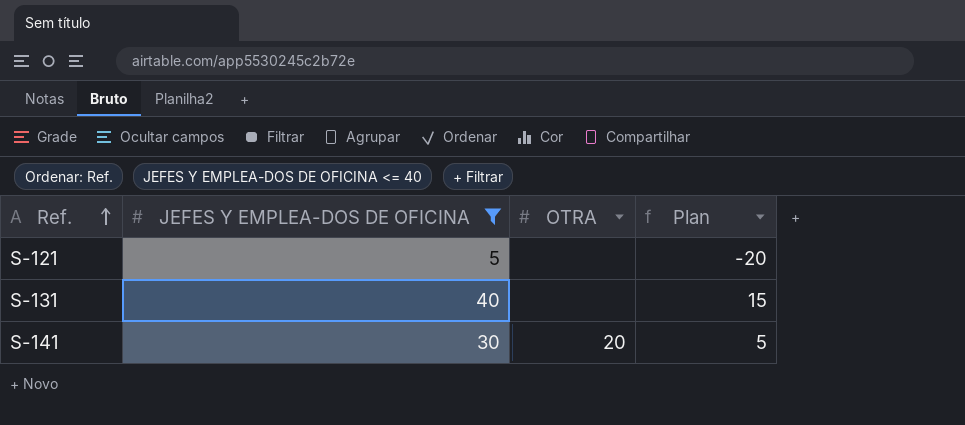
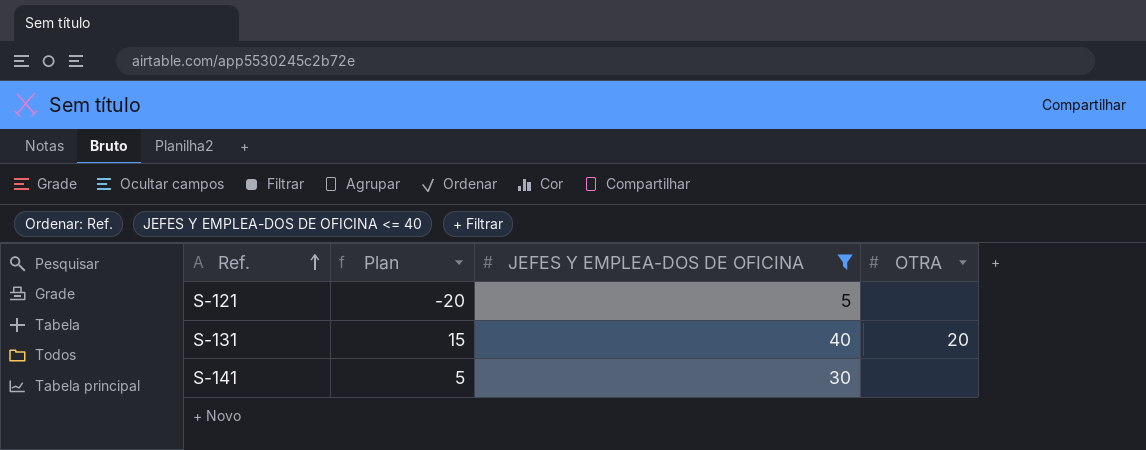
column Plan | position: 4 -> 2
S-131 | OTRA: none -> 20
S-141 | OTRA: 20 -> none

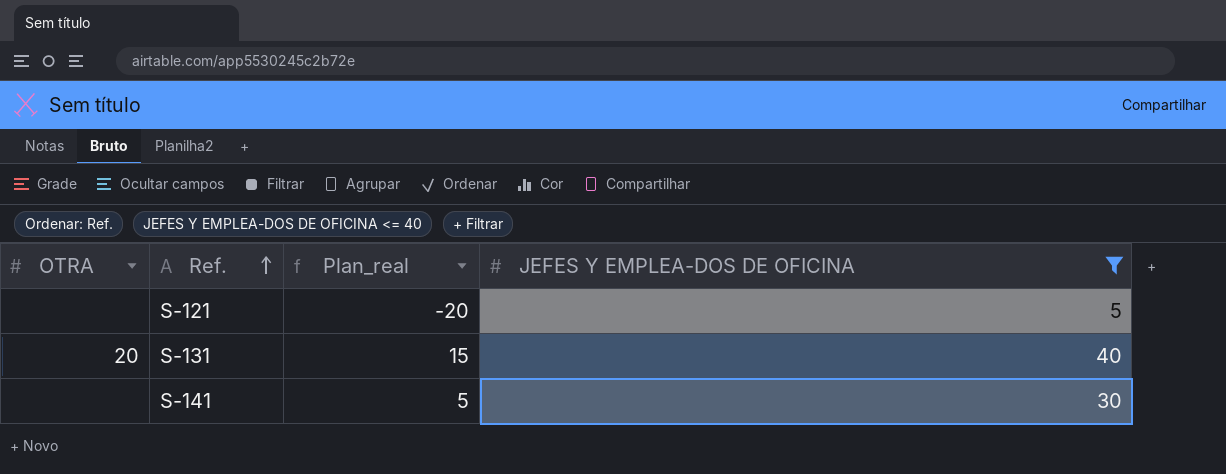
column OTRA | position: 4 -> 1
column name: Plan -> Plan_real

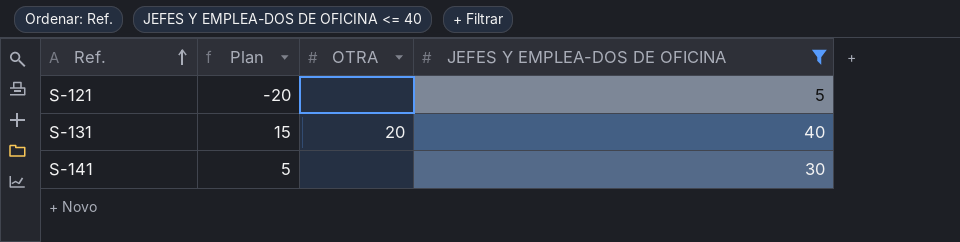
column name: Plan_real -> Plan
column OTRA | position: 1 -> 3

